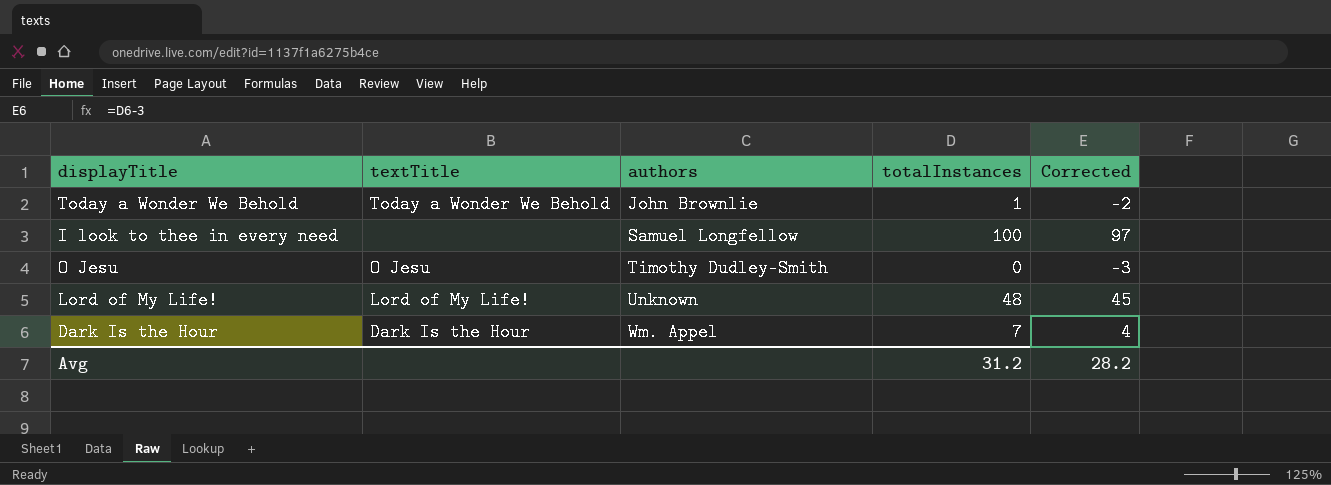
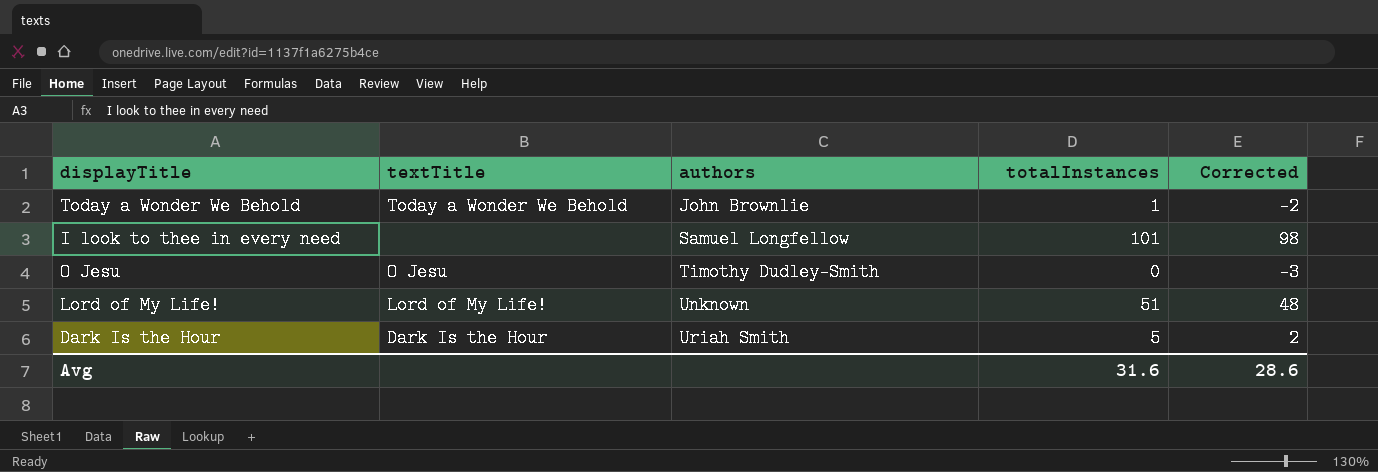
I look to thee in every need | totalInstances: 100 -> 101
I look to thee in every need | Corrected: 97 -> 98
Lord of My Life! | totalInstances: 48 -> 51
Lord of My Life! | Corrected: 45 -> 48
Dark Is the Hour | authors: Wm. Appel -> Uriah Smith
Dark Is the Hour | totalInstances: 7 -> 5
Dark Is the Hour | Corrected: 4 -> 2
Avg | totalInstances: 31.2 -> 31.6
Avg | Corrected: 28.2 -> 28.6

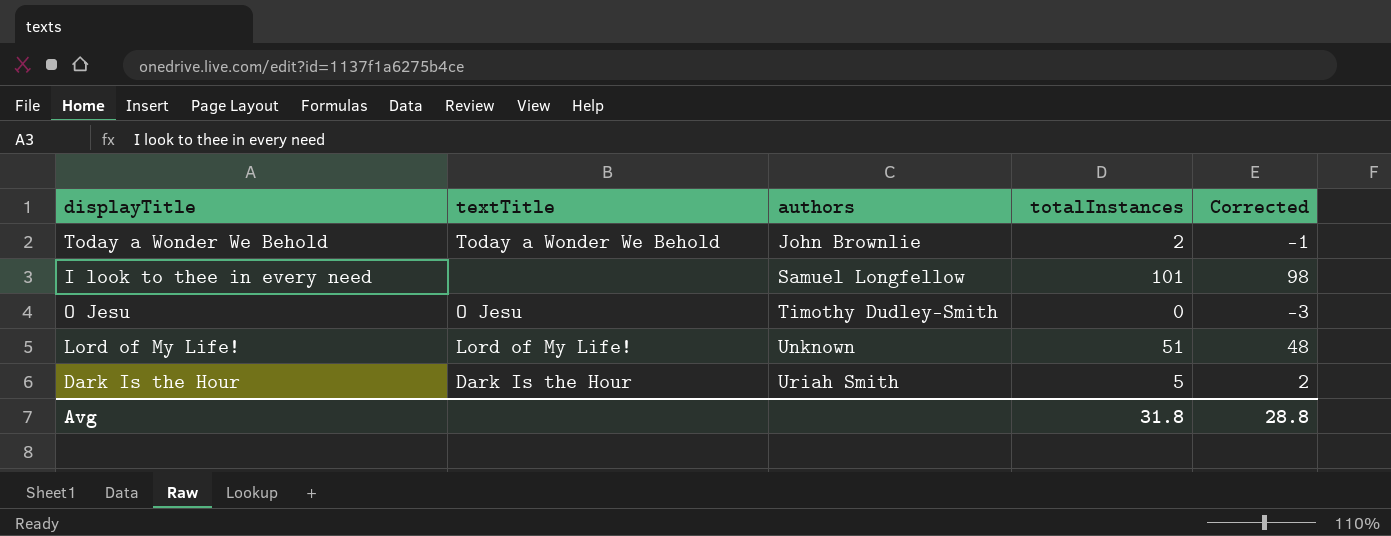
Today a Wonder We Behold | totalInstances: 1 -> 2
Today a Wonder We Behold | Corrected: -2 -> -1
Avg | totalInstances: 31.6 -> 31.8
Avg | Corrected: 28.6 -> 28.8

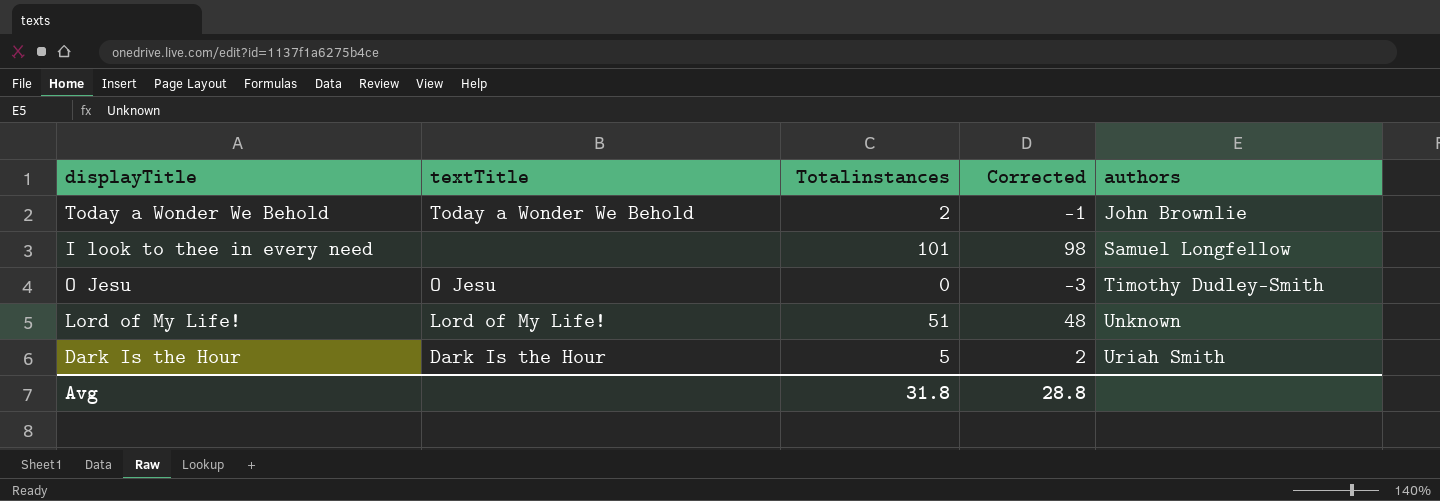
column name: totalInstances -> Totalinstances
column authors | position: 3 -> 5

